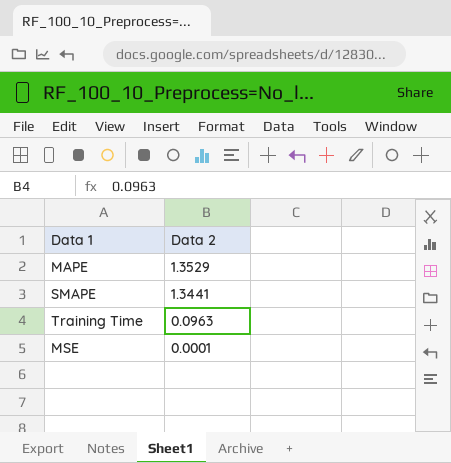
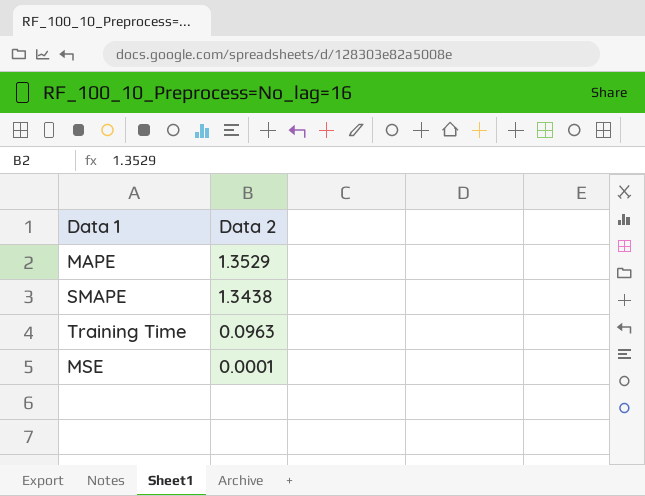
SMAPE | Data 2: 1.3441 -> 1.3438

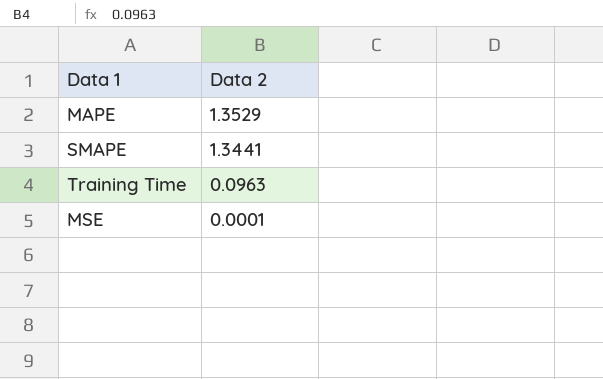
SMAPE | Data 2: 1.3438 -> 1.3441

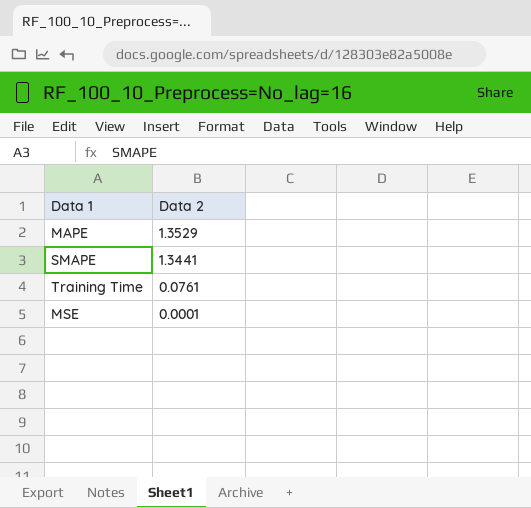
Training Time | Data 2: 0.0963 -> 0.0761

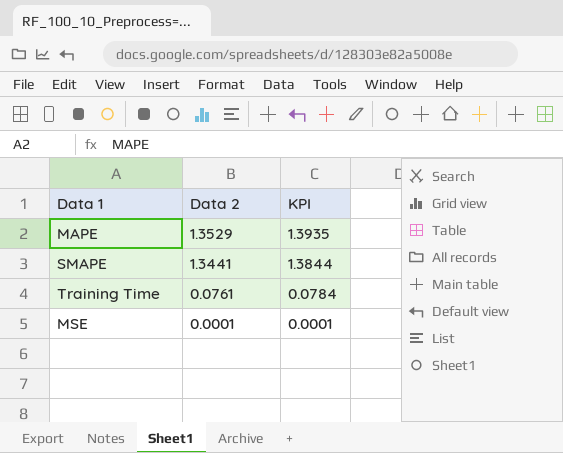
column KPI | formula: none -> [Data 2] * 1.03

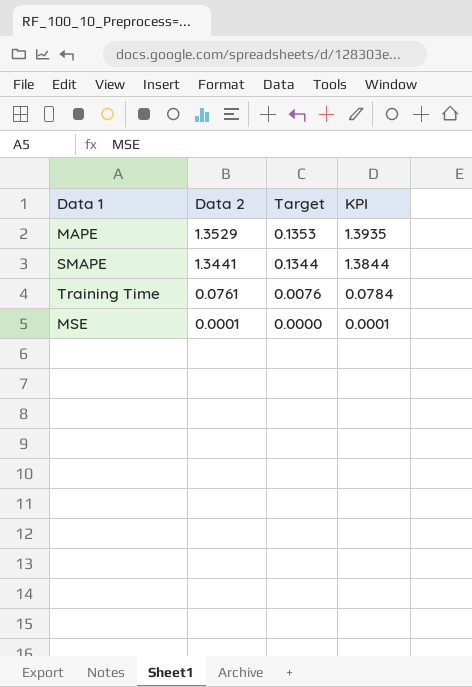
column Target | formula: none -> [Data 2] * 0.1

